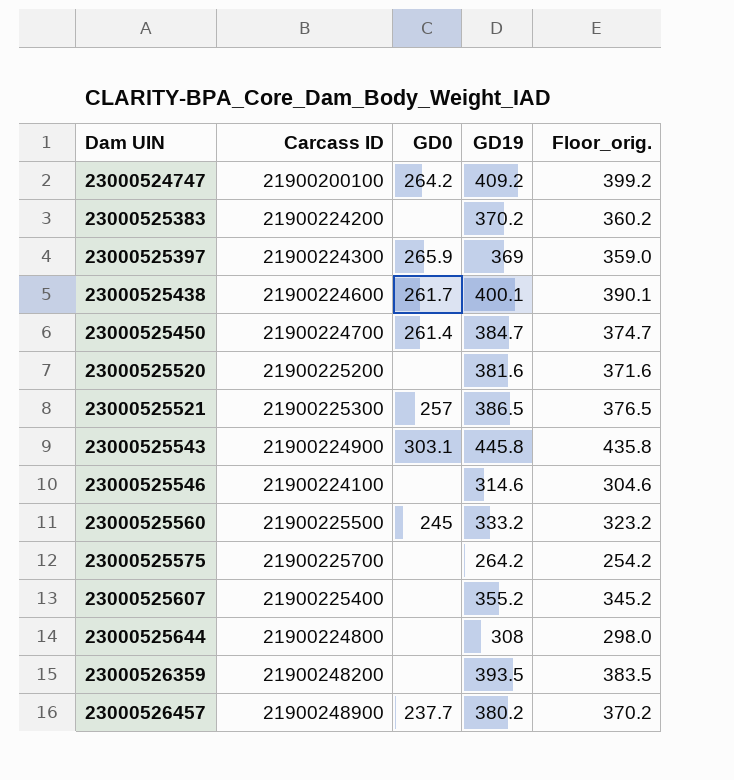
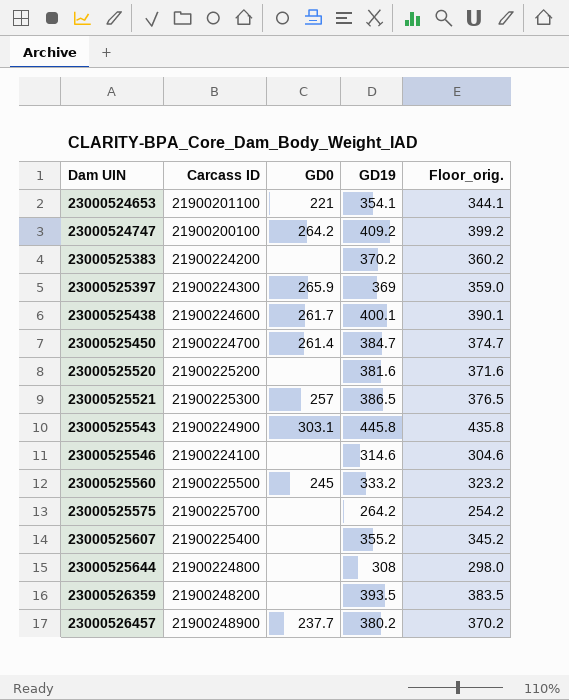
row 23000524653: none -> 21900201100 | 221 | 354.1 | 344.1

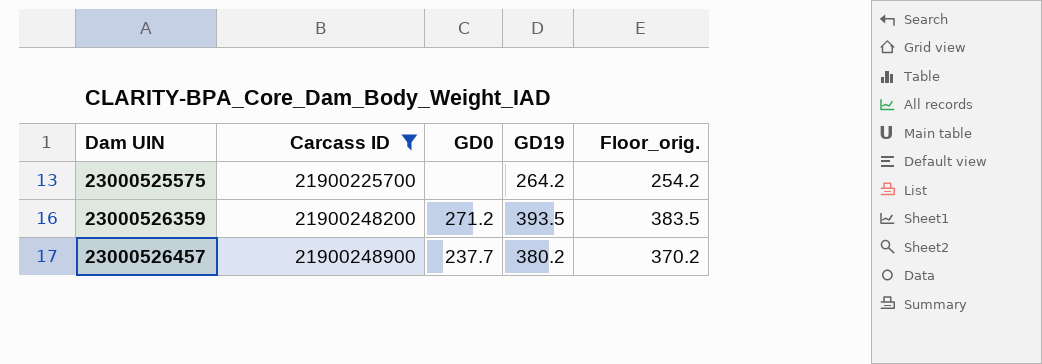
filter: none -> Carcass ID >= 21900225700
23000526359 | GD0: none -> 271.2

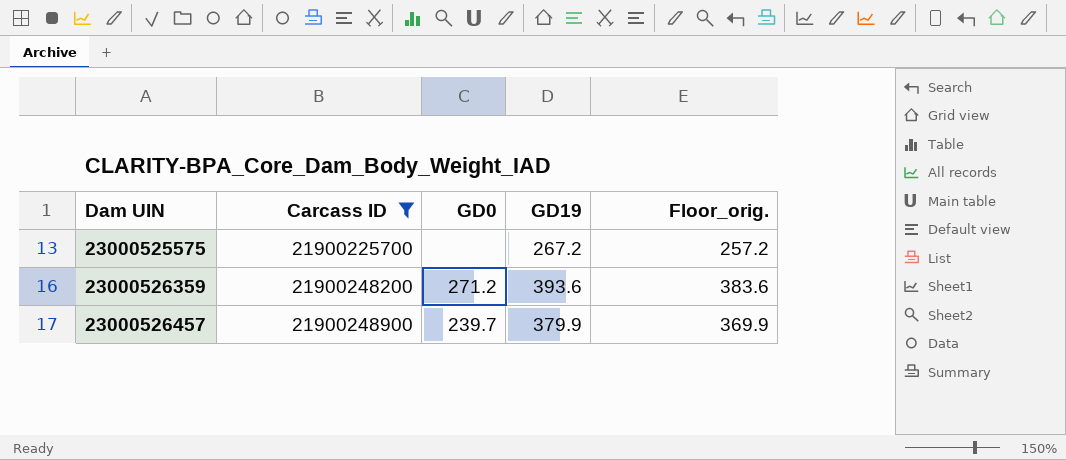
23000525575 | GD19: 264.2 -> 267.2
23000525575 | Floor_orig.: 254.2 -> 257.2
23000526359 | GD19: 393.5 -> 393.6
23000526359 | Floor_orig.: 383.5 -> 383.6
23000526457 | GD0: 237.7 -> 239.7
23000526457 | GD19: 380.2 -> 379.9
23000526457 | Floor_orig.: 370.2 -> 369.9

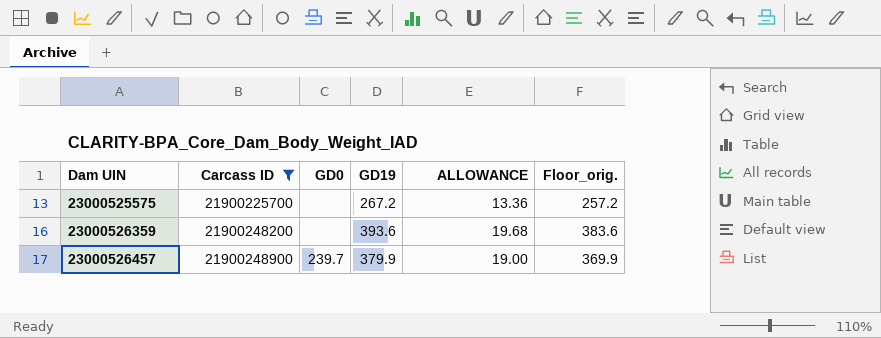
column ALLOWANCE | formula: none -> [GD19] * 0.05
23000526359 | GD0: 271.2 -> none

